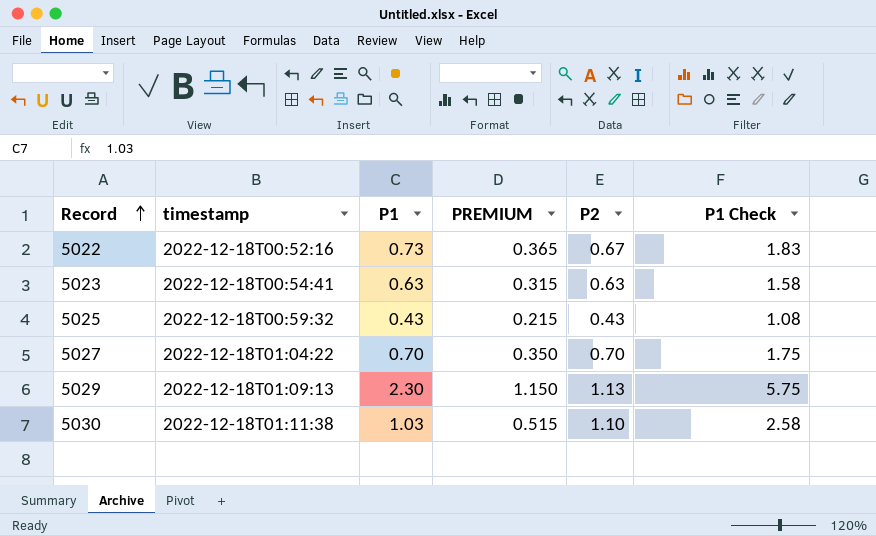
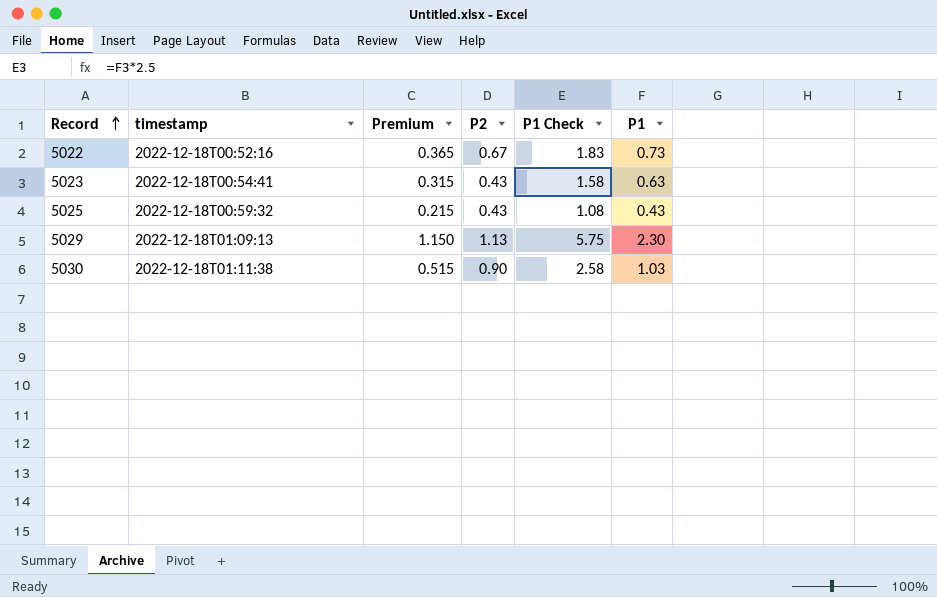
column name: PREMIUM -> Premium
column P1 | position: 3 -> 6
row 5027: 2022-12-18T01:04:22 | 0.70 | 0.350 | 0.70 | 1.75 -> none
5023 | P2: 0.63 -> 0.43
5030 | P2: 1.10 -> 0.90

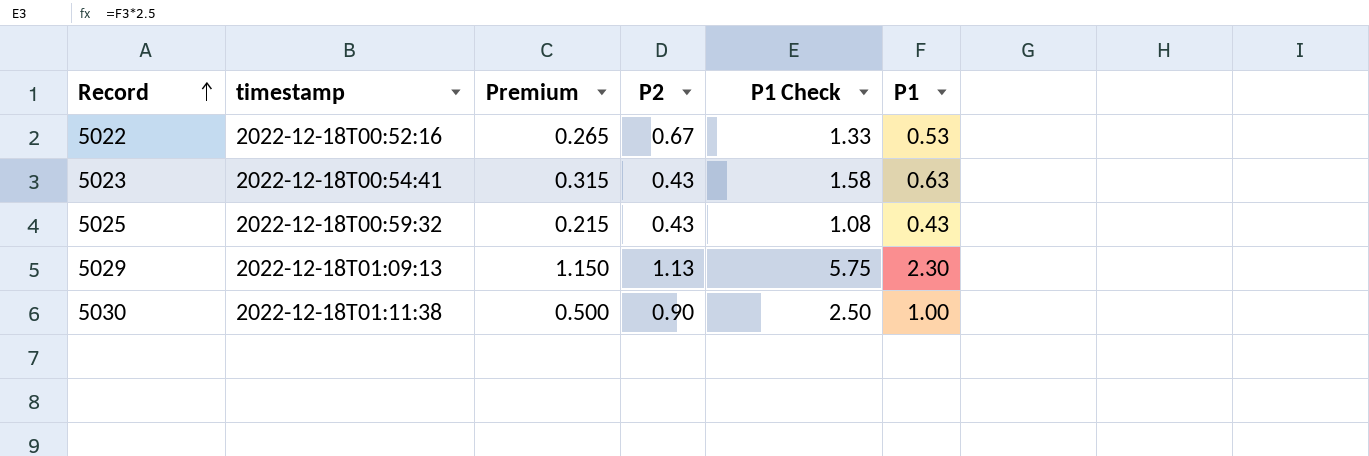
5022 | Premium: 0.365 -> 0.265
5022 | P1 Check: 1.83 -> 1.33
5022 | P1: 0.73 -> 0.53
5030 | Premium: 0.515 -> 0.500
5030 | P1 Check: 2.58 -> 2.50
5030 | P1: 1.03 -> 1.00

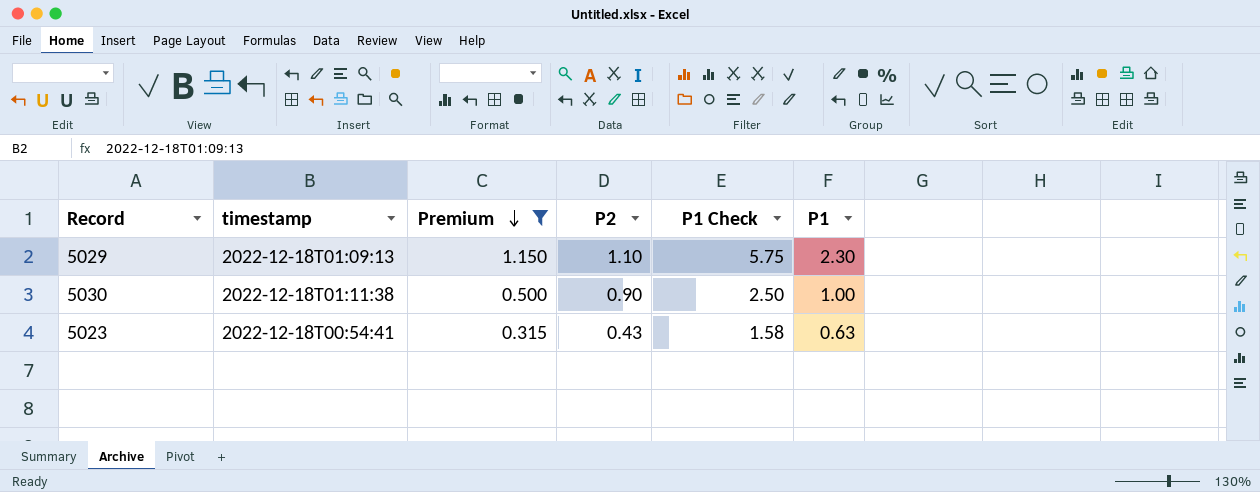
filter: none -> Premium >= 0.315
row order: Record ascending -> Premium descending
5029 | P2: 1.13 -> 1.10

